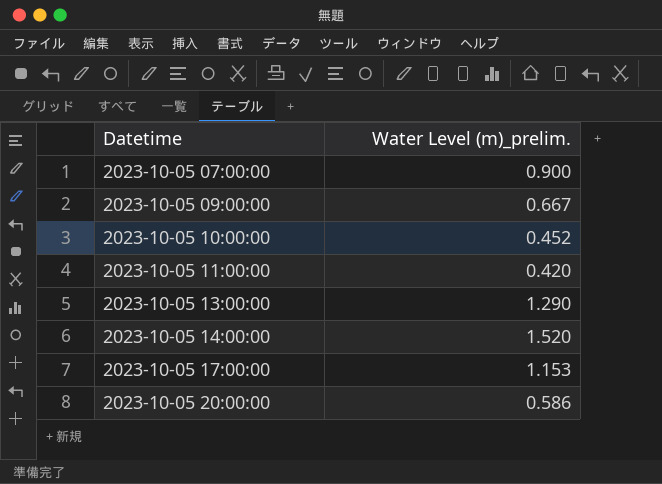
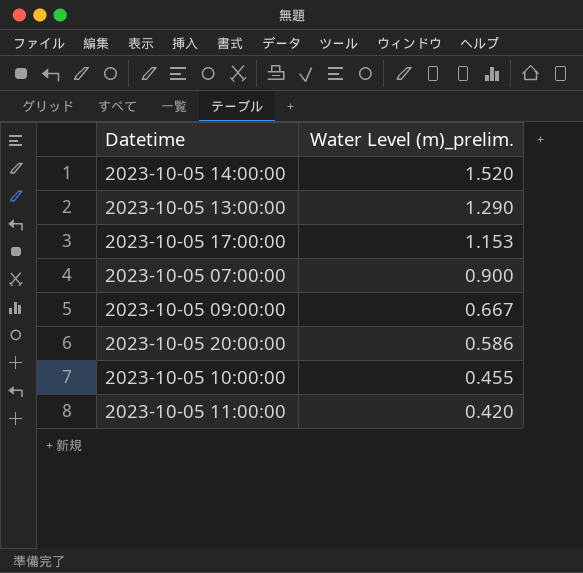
row order: Datetime ascending -> Water Level (m)_prelim. descending
2023-10-05 10:00:00 | Water Level (m)_prelim.: 0.452 -> 0.455

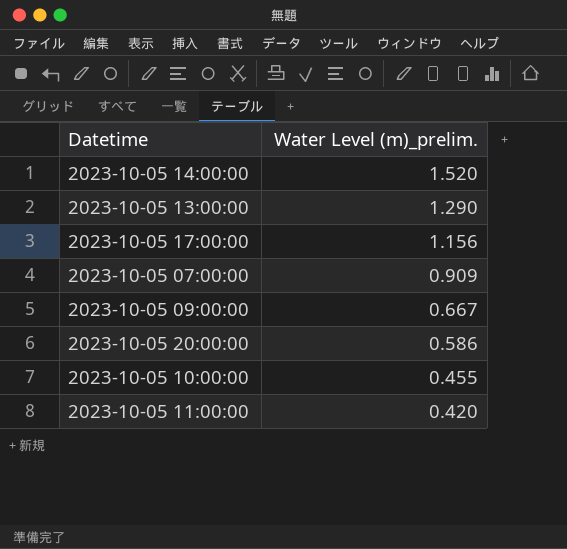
2023-10-05 17:00:00 | Water Level (m)_prelim.: 1.153 -> 1.156
2023-10-05 07:00:00 | Water Level (m)_prelim.: 0.900 -> 0.909

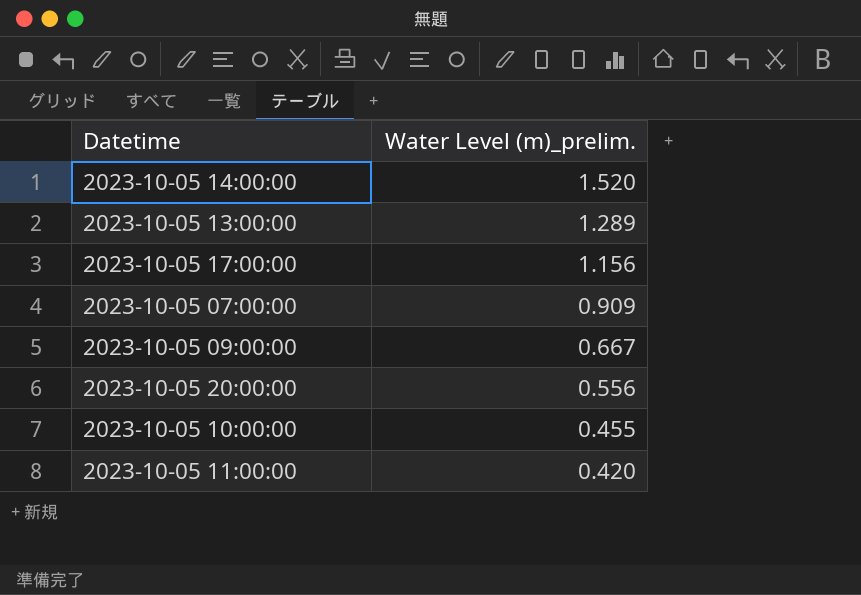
2023-10-05 13:00:00 | Water Level (m)_prelim.: 1.290 -> 1.289
2023-10-05 20:00:00 | Water Level (m)_prelim.: 0.586 -> 0.556

